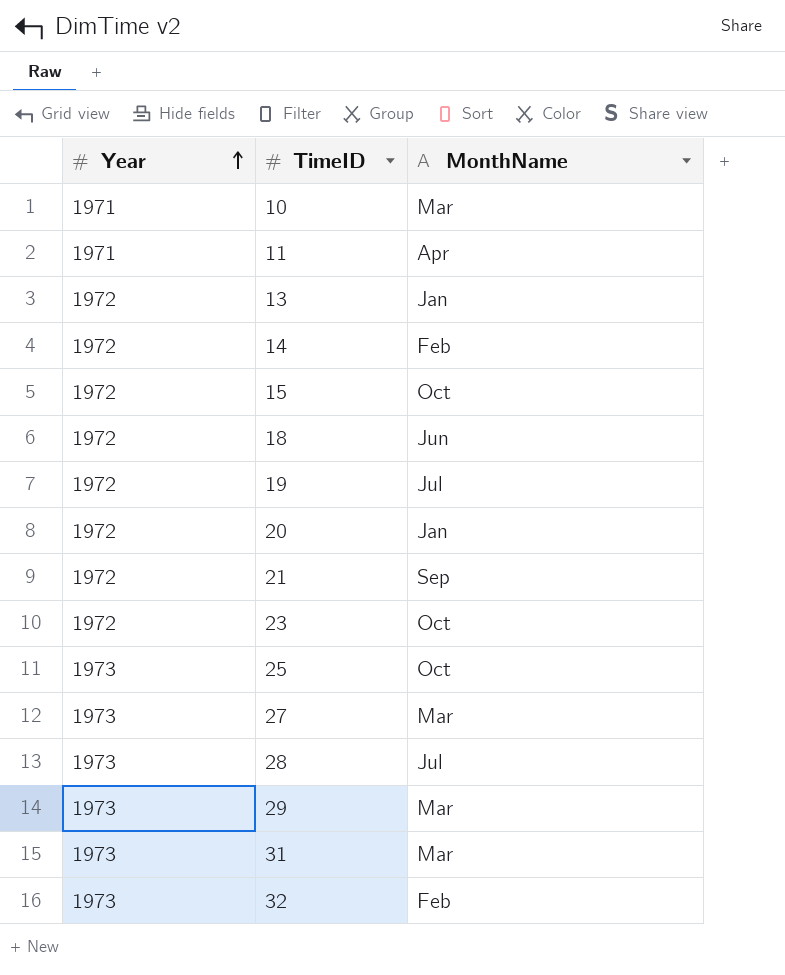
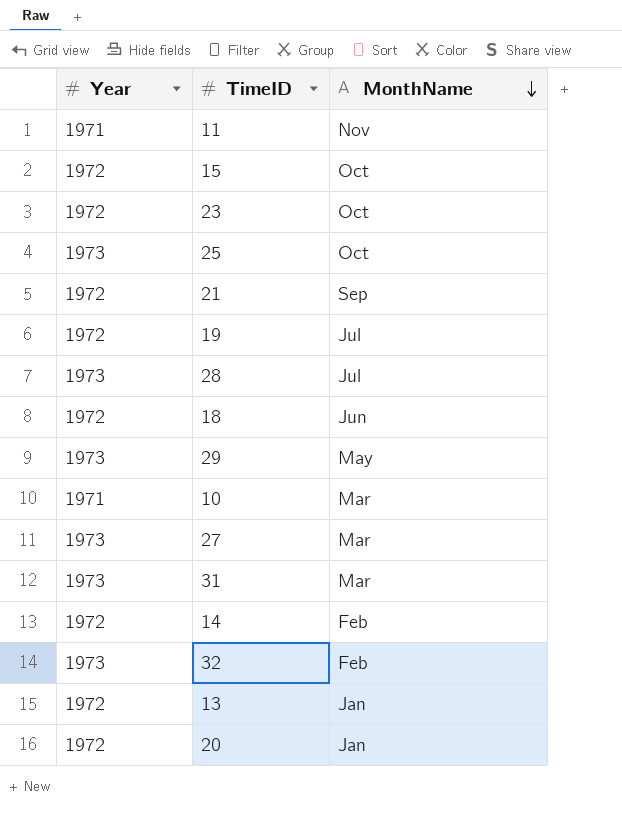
row order: Year ascending -> MonthName descending
11 | MonthName: Apr -> Nov
29 | MonthName: Mar -> May

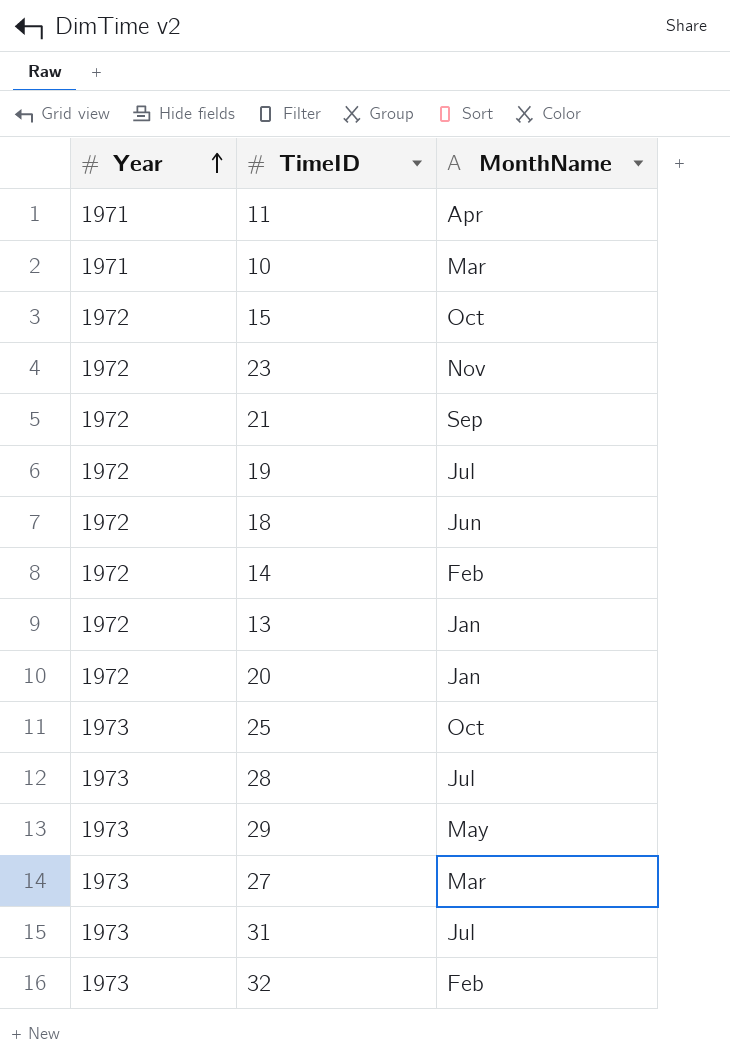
row order: MonthName descending -> Year ascending
11 | MonthName: Nov -> Apr
23 | MonthName: Oct -> Nov
31 | MonthName: Mar -> Jul

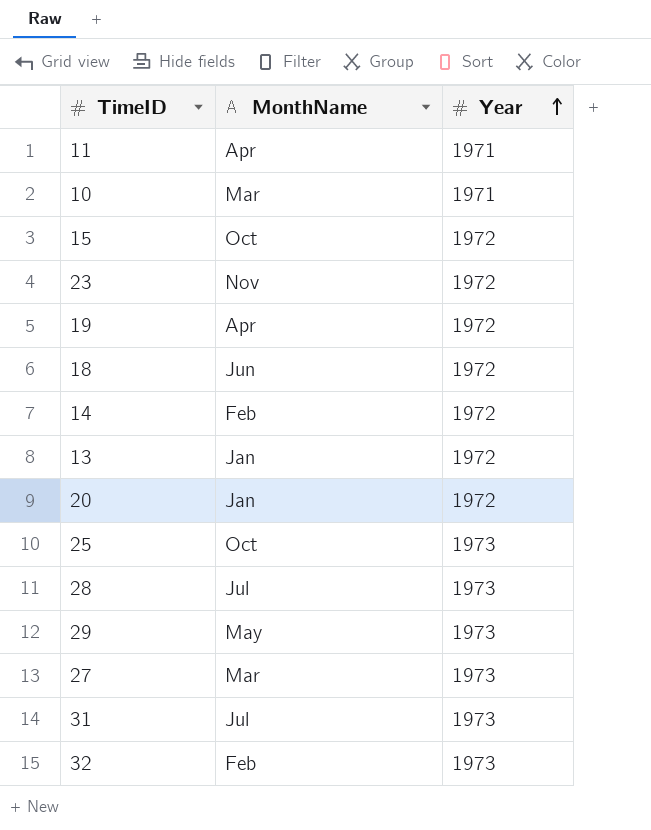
column Year | position: 1 -> 3
row 21: 1972 | Sep -> none
19 | MonthName: Jul -> Apr

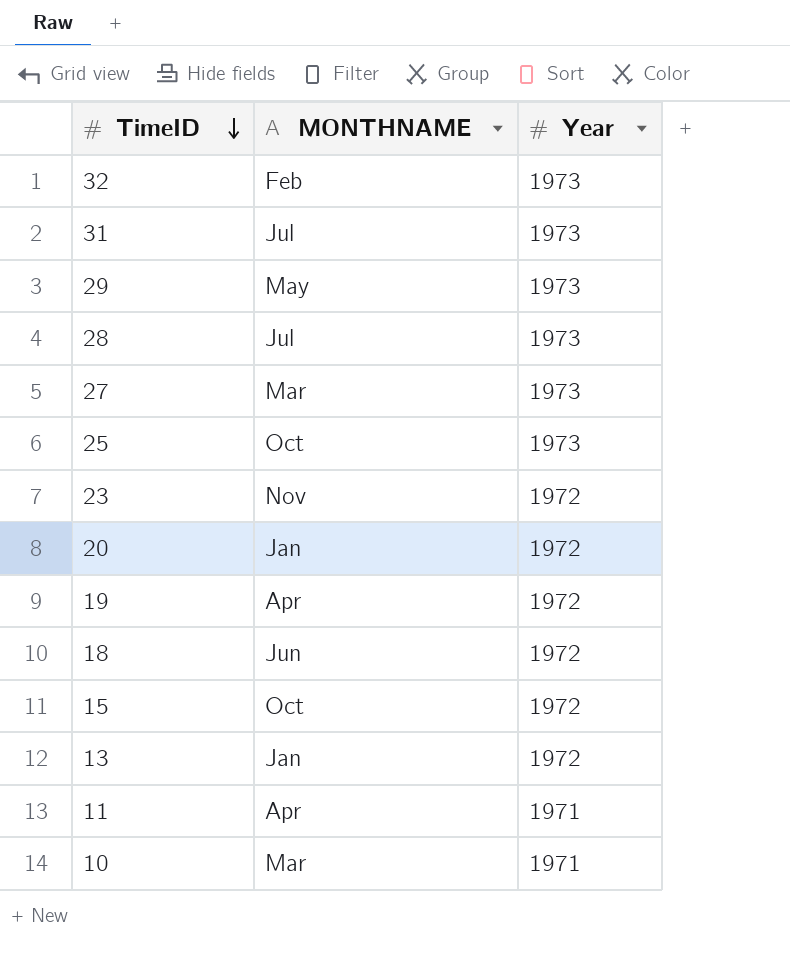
row order: Year ascending -> TimeID descending
column name: MonthName -> MONTHNAME
row 14: Feb | 1972 -> none

